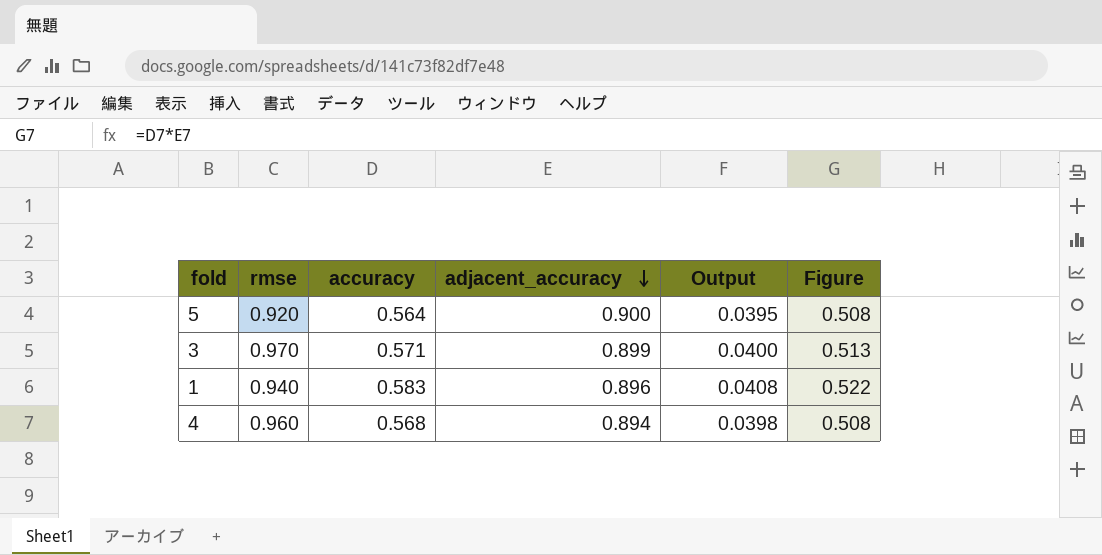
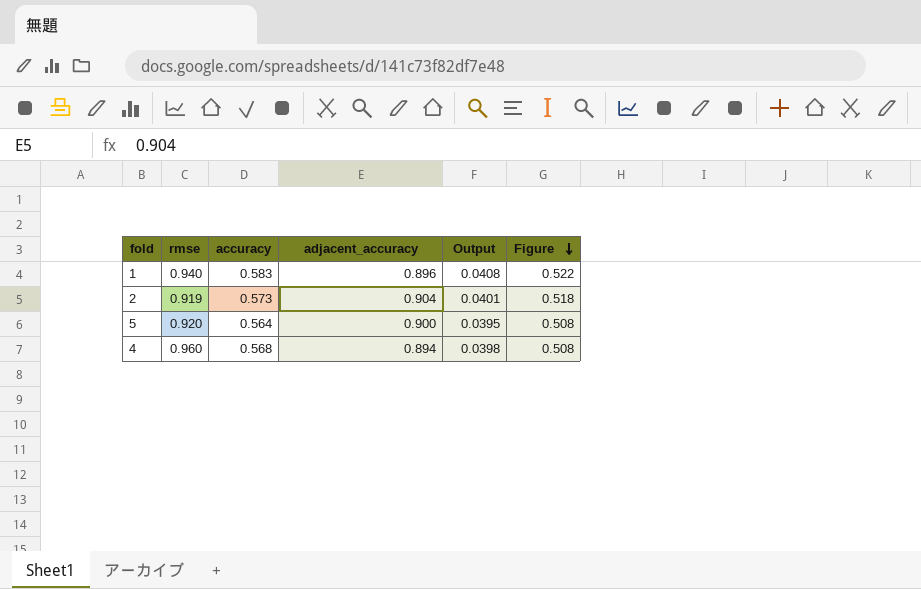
row order: adjacent_accuracy descending -> Figure descending
row 3: 0.970 | 0.571 | 0.899 | 0.0400 | 0.513 -> none
row 2: none -> 0.919 | 0.573 | 0.904 | 0.0401 | 0.518

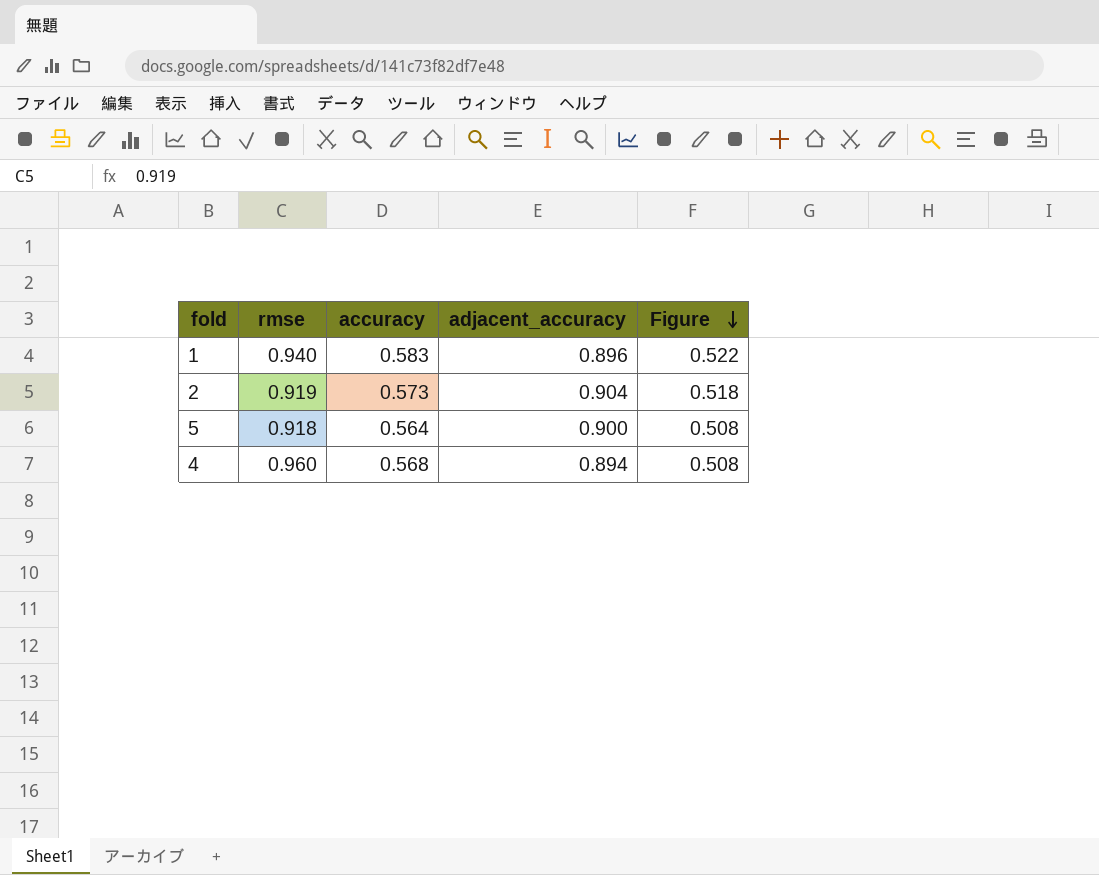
column Output | formula: [accuracy] * 0.07 -> none
5 | rmse: 0.920 -> 0.918

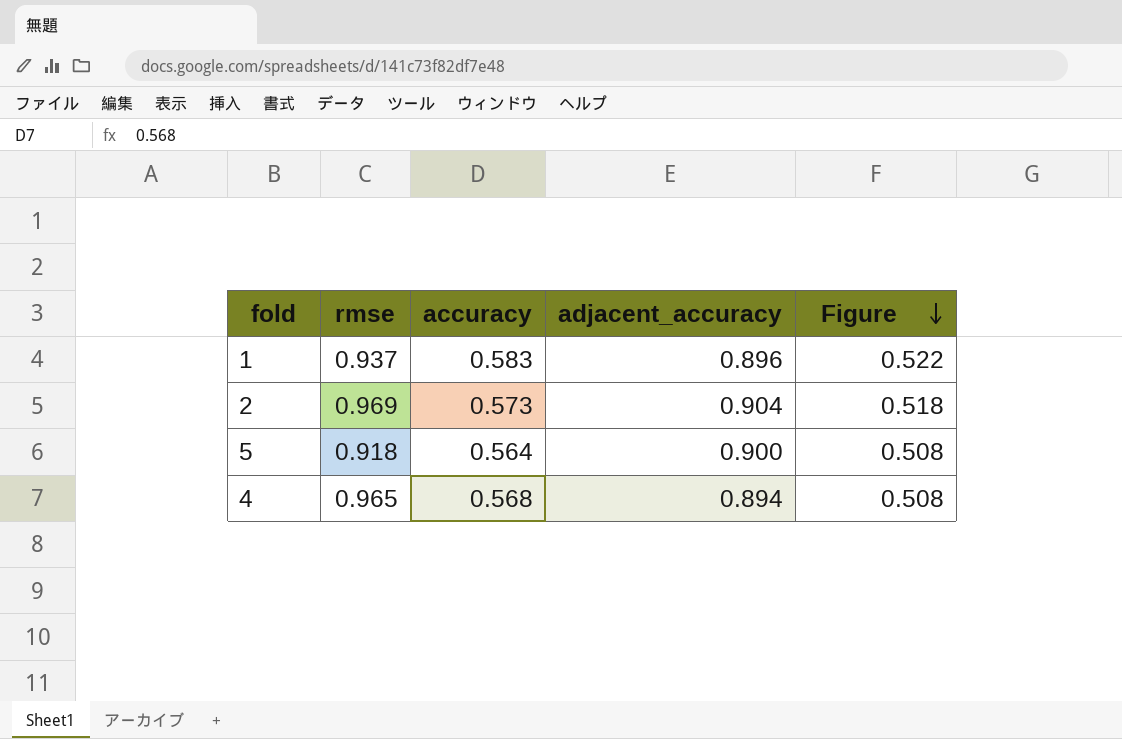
1 | rmse: 0.940 -> 0.937
2 | rmse: 0.919 -> 0.969
4 | rmse: 0.960 -> 0.965

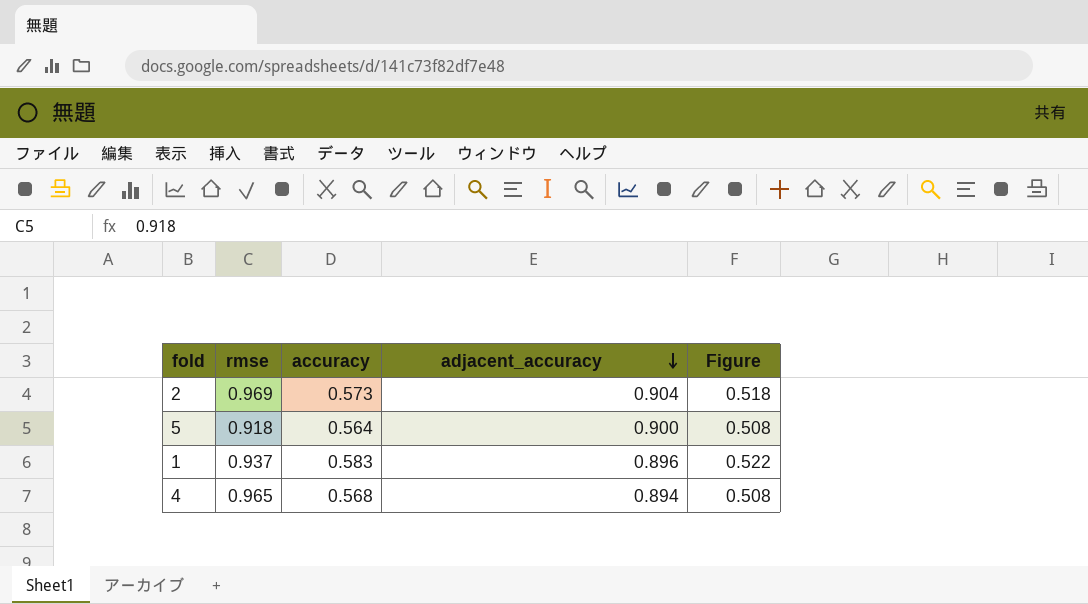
row order: Figure descending -> adjacent_accuracy descending

